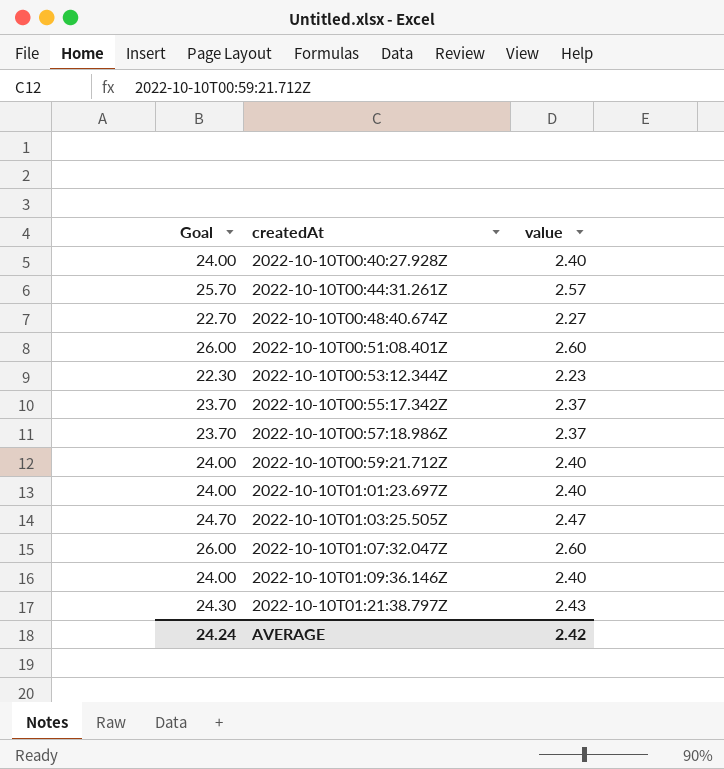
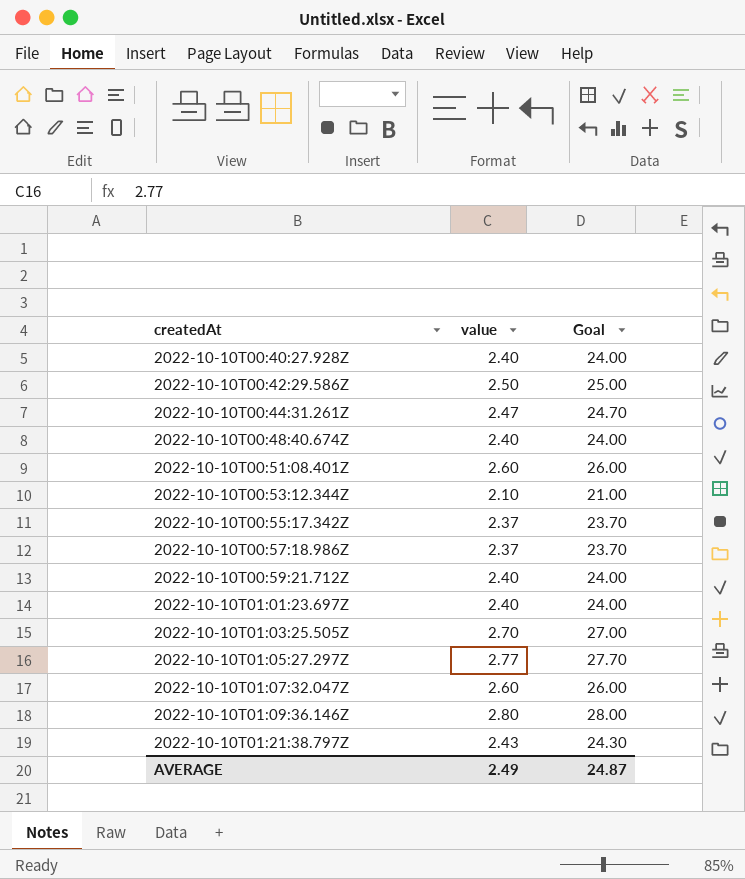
column Goal | position: 1 -> 3
row 2022-10-10T00:42:29.586Z: none -> 2.50 | 25.00
2022-10-10T00:44:31.261Z | value: 2.57 -> 2.47
2022-10-10T00:44:31.261Z | Goal: 25.70 -> 24.70
2022-10-10T00:48:40.674Z | value: 2.27 -> 2.40
2022-10-10T00:48:40.674Z | Goal: 22.70 -> 24.00
2022-10-10T00:53:12.344Z | value: 2.23 -> 2.10
2022-10-10T00:53:12.344Z | Goal: 22.30 -> 21.00
2022-10-10T01:03:25.505Z | value: 2.47 -> 2.70
2022-10-10T01:03:25.505Z | Goal: 24.70 -> 27.00
row 2022-10-10T01:05:27.297Z: none -> 2.77 | 27.70
2022-10-10T01:09:36.146Z | value: 2.40 -> 2.80
2022-10-10T01:09:36.146Z | Goal: 24.00 -> 28.00
AVERAGE | value: 2.42 -> 2.49
AVERAGE | Goal: 24.24 -> 24.87

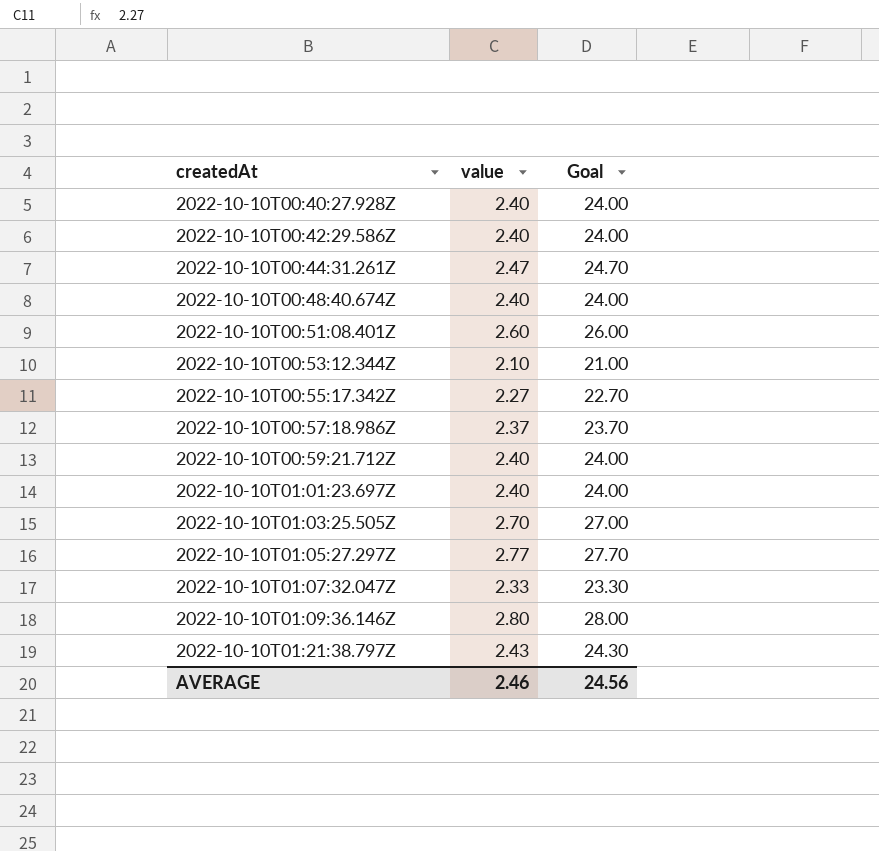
2022-10-10T00:42:29.586Z | value: 2.50 -> 2.40
2022-10-10T00:42:29.586Z | Goal: 25.00 -> 24.00
2022-10-10T00:55:17.342Z | value: 2.37 -> 2.27
2022-10-10T00:55:17.342Z | Goal: 23.70 -> 22.70
2022-10-10T01:07:32.047Z | value: 2.60 -> 2.33
2022-10-10T01:07:32.047Z | Goal: 26.00 -> 23.30
AVERAGE | value: 2.49 -> 2.46
AVERAGE | Goal: 24.87 -> 24.56

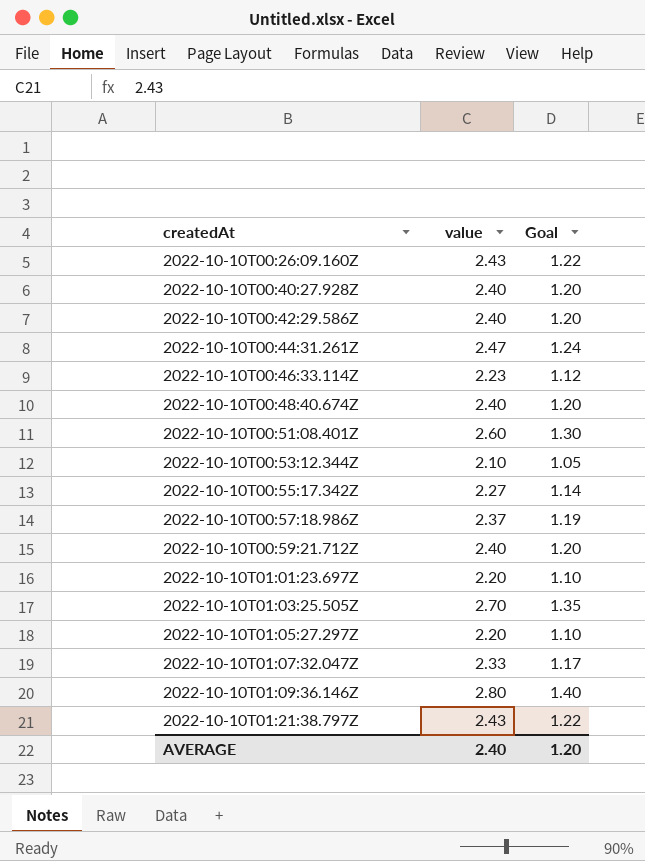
column Goal | formula: [value] * 10 -> [value] * 0.5
row 2022-10-10T00:26:09.160Z: none -> 2.43 | 1.22
row 2022-10-10T00:46:33.114Z: none -> 2.23 | 1.12
2022-10-10T01:01:23.697Z | value: 2.40 -> 2.20
2022-10-10T01:05:27.297Z | value: 2.77 -> 2.20
AVERAGE | value: 2.46 -> 2.40
AVERAGE | Goal: 24.56 -> 1.20

